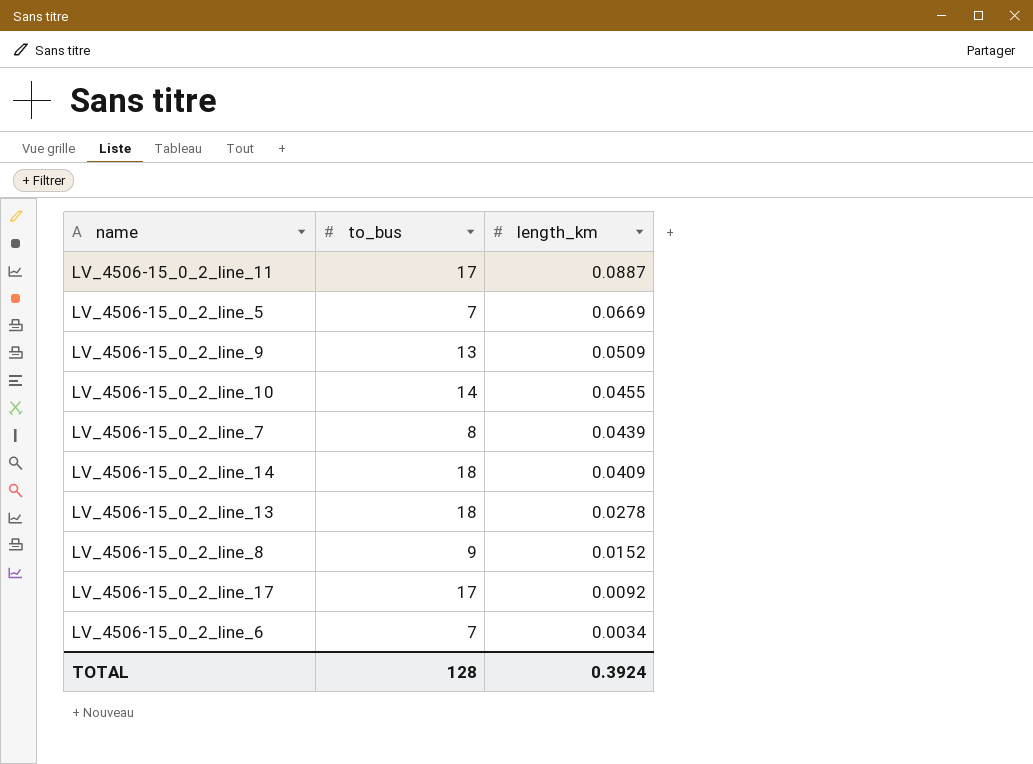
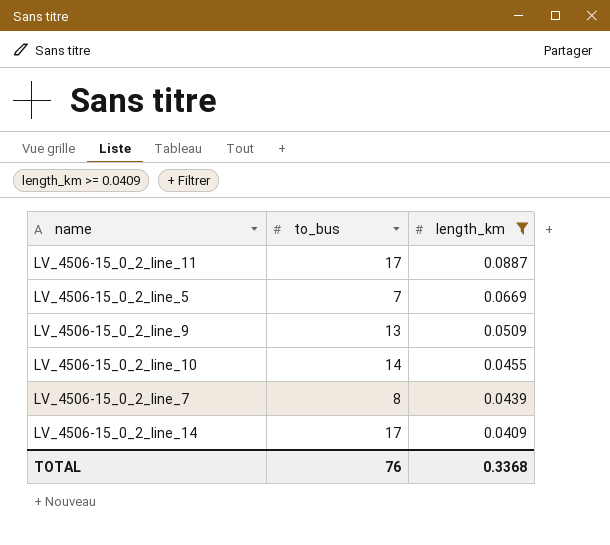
filter: none -> length_km >= 0.0409
LV_4506-15_0_2_line_14 | to_bus: 18 -> 17
TOTAL | to_bus: 128 -> 76
TOTAL | length_km: 0.3924 -> 0.3368

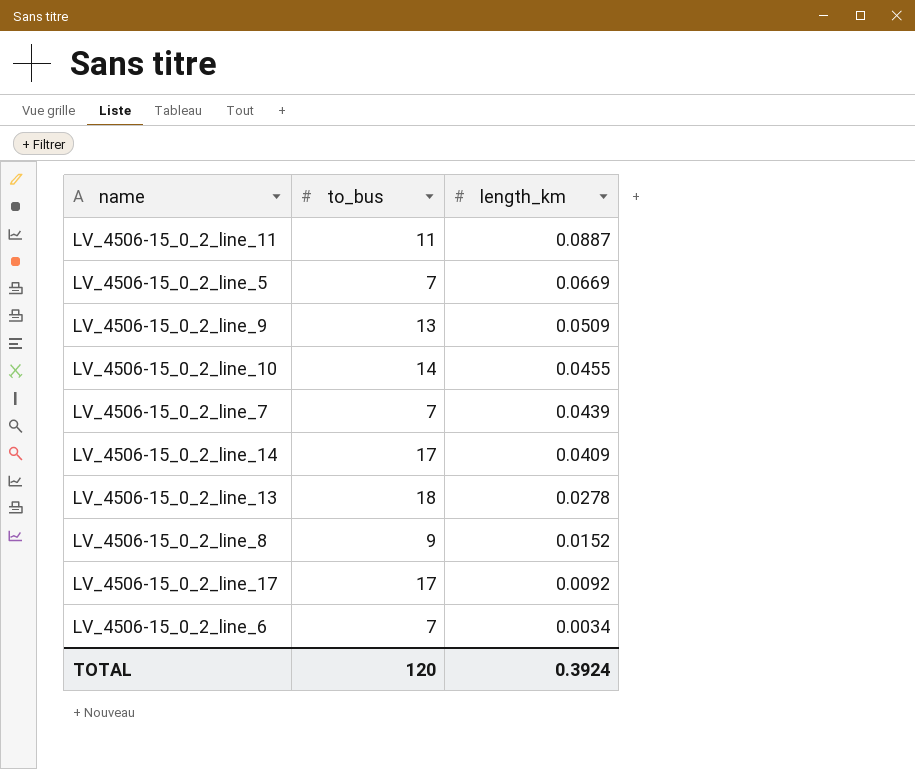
filter: length_km >= 0.0409 -> none
LV_4506-15_0_2_line_11 | to_bus: 17 -> 11
LV_4506-15_0_2_line_7 | to_bus: 8 -> 7
TOTAL | to_bus: 76 -> 120
TOTAL | length_km: 0.3368 -> 0.3924

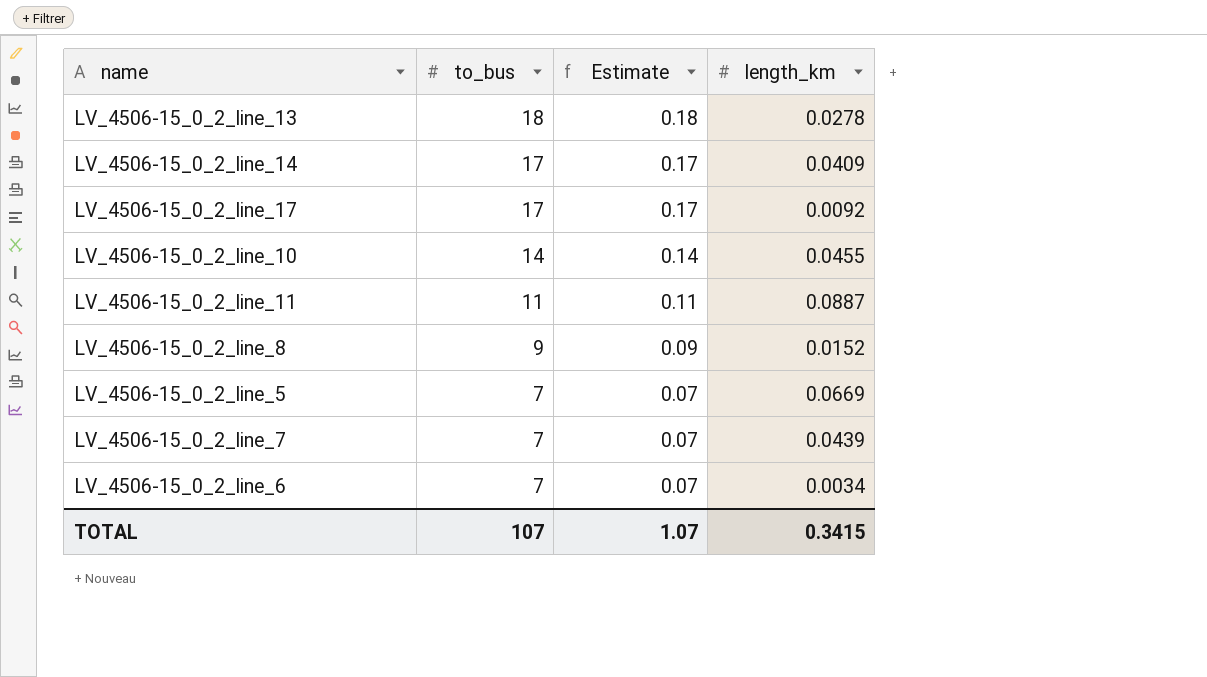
row order: length_km descending -> to_bus descending
column Estimate | formula: none -> [to_bus] * 0.01
row LV_4506-15_0_2_line_9: 13 | 0.0509 -> none
TOTAL | to_bus: 120 -> 107
TOTAL | length_km: 0.3924 -> 0.3415

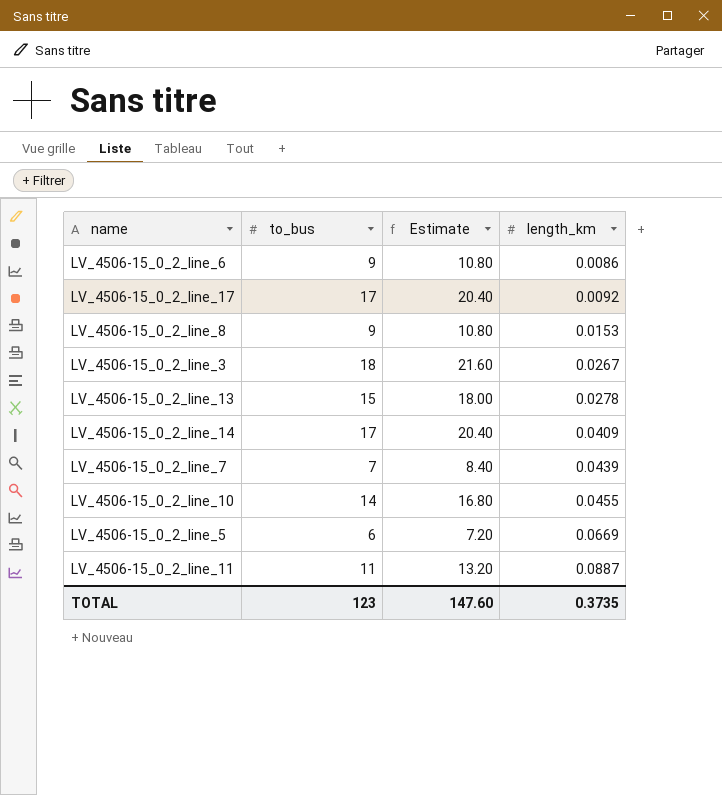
row order: to_bus descending -> length_km ascending
column Estimate | formula: [to_bus] * 0.01 -> [to_bus] * 1.2
LV_4506-15_0_2_line_6 | to_bus: 7 -> 9
LV_4506-15_0_2_line_6 | length_km: 0.0034 -> 0.0086
LV_4506-15_0_2_line_8 | length_km: 0.0152 -> 0.0153
row LV_4506-15_0_2_line_3: none -> 18 | 21.60 | 0.0267
LV_4506-15_0_2_line_13 | to_bus: 18 -> 15
LV_4506-15_0_2_line_5 | to_bus: 7 -> 6
TOTAL | to_bus: 107 -> 123
TOTAL | Estimate: 1.07 -> 147.60
TOTAL | length_km: 0.3415 -> 0.3735

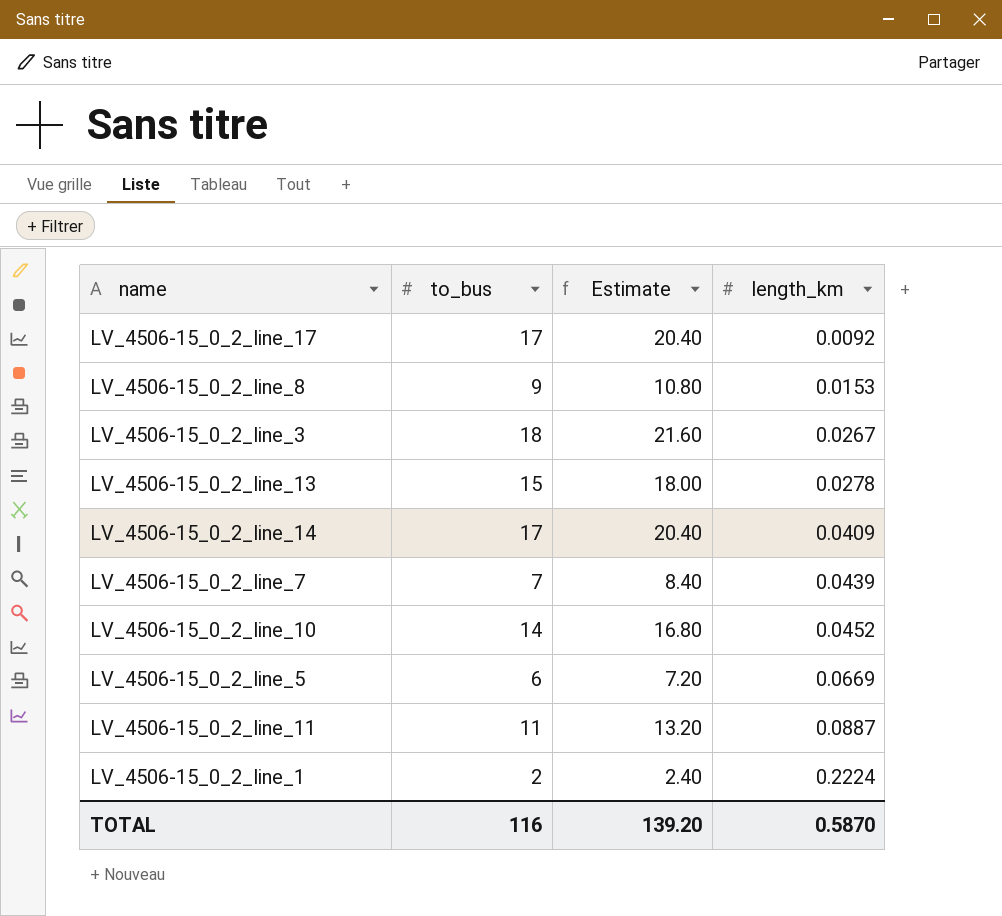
row LV_4506-15_0_2_line_6: 9 | 10.80 | 0.0086 -> none
LV_4506-15_0_2_line_10 | length_km: 0.0455 -> 0.0452
row LV_4506-15_0_2_line_1: none -> 2 | 2.40 | 0.2224
TOTAL | to_bus: 123 -> 116
TOTAL | Estimate: 147.60 -> 139.20
TOTAL | length_km: 0.3735 -> 0.5870

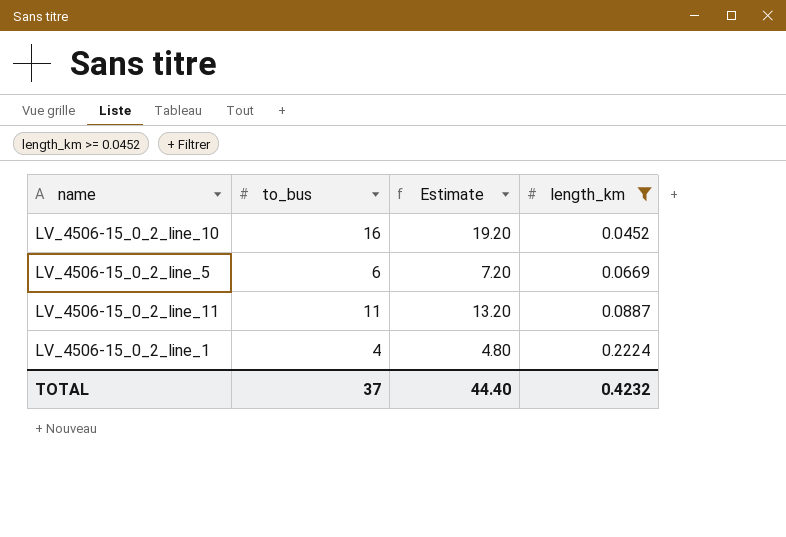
filter: none -> length_km >= 0.0452
LV_4506-15_0_2_line_10 | to_bus: 14 -> 16
LV_4506-15_0_2_line_10 | Estimate: 16.80 -> 19.20
LV_4506-15_0_2_line_1 | to_bus: 2 -> 4
LV_4506-15_0_2_line_1 | Estimate: 2.40 -> 4.80
TOTAL | to_bus: 116 -> 37
TOTAL | Estimate: 139.20 -> 44.40
TOTAL | length_km: 0.5870 -> 0.4232

